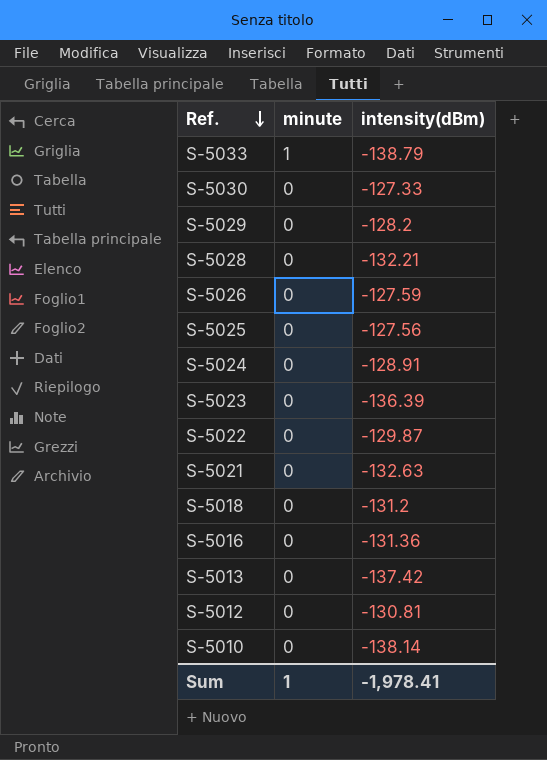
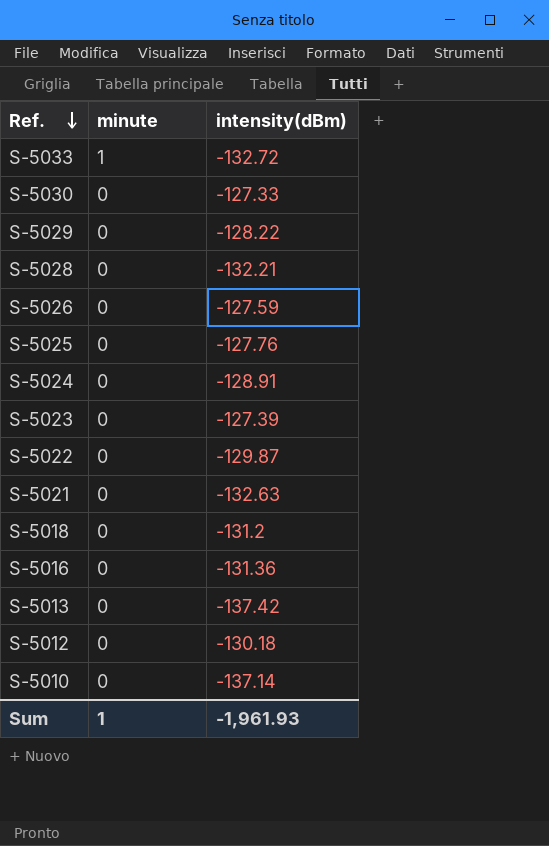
S-5033 | intensity(dBm): -138.79 -> -132.72
S-5029 | intensity(dBm): -128.2 -> -128.22
S-5025 | intensity(dBm): -127.56 -> -127.76
S-5023 | intensity(dBm): -136.39 -> -127.39
S-5012 | intensity(dBm): -130.81 -> -130.18
S-5010 | intensity(dBm): -138.14 -> -137.14
Sum | intensity(dBm): -1,978.41 -> -1,961.93

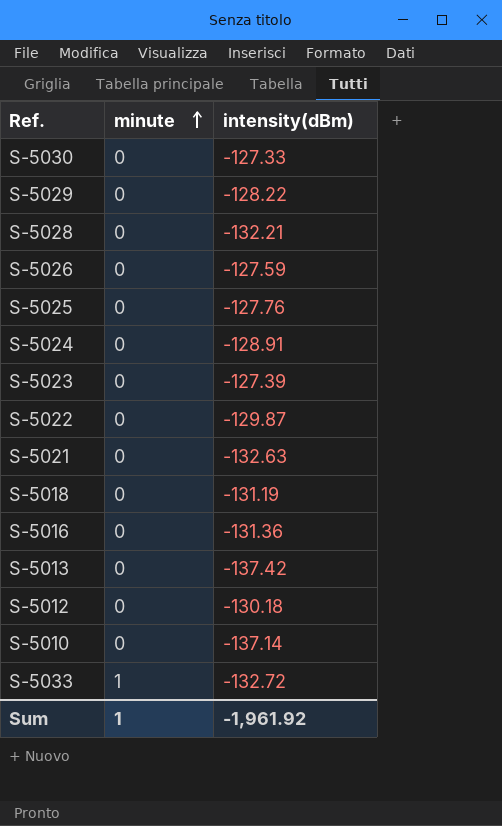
row order: Ref. descending -> minute ascending
S-5018 | intensity(dBm): -131.2 -> -131.19
Sum | intensity(dBm): -1,961.93 -> -1,961.92

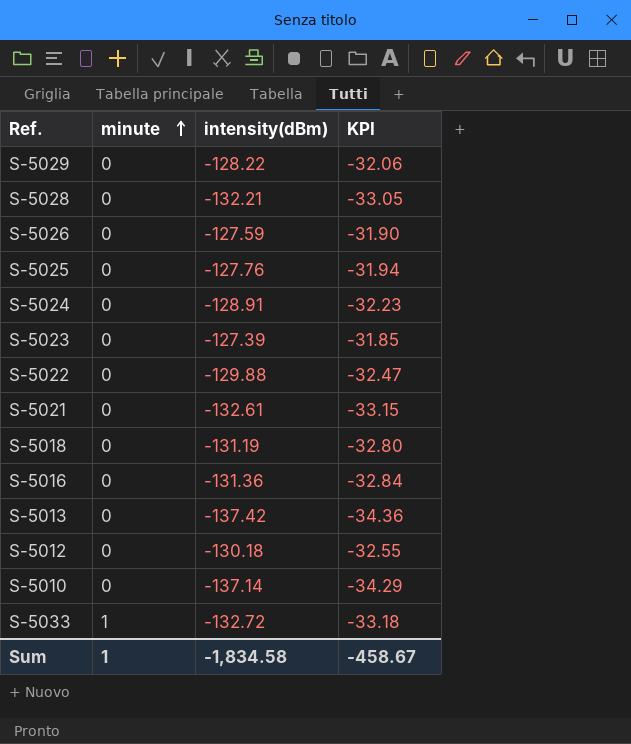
column KPI | formula: none -> [intensity(dBm)] * 0.25
row S-5030: 0 | -127.33 -> none
S-5022 | intensity(dBm): -129.87 -> -129.88
S-5021 | intensity(dBm): -132.63 -> -132.61
Sum | intensity(dBm): -1,961.92 -> -1,834.58

